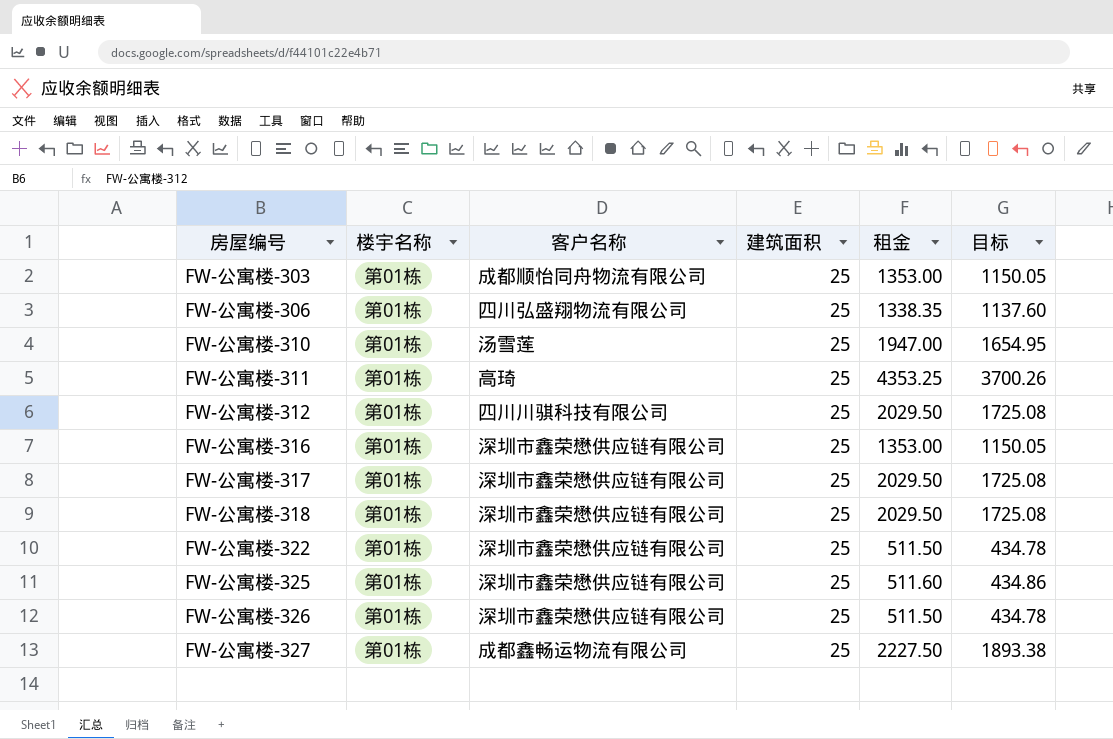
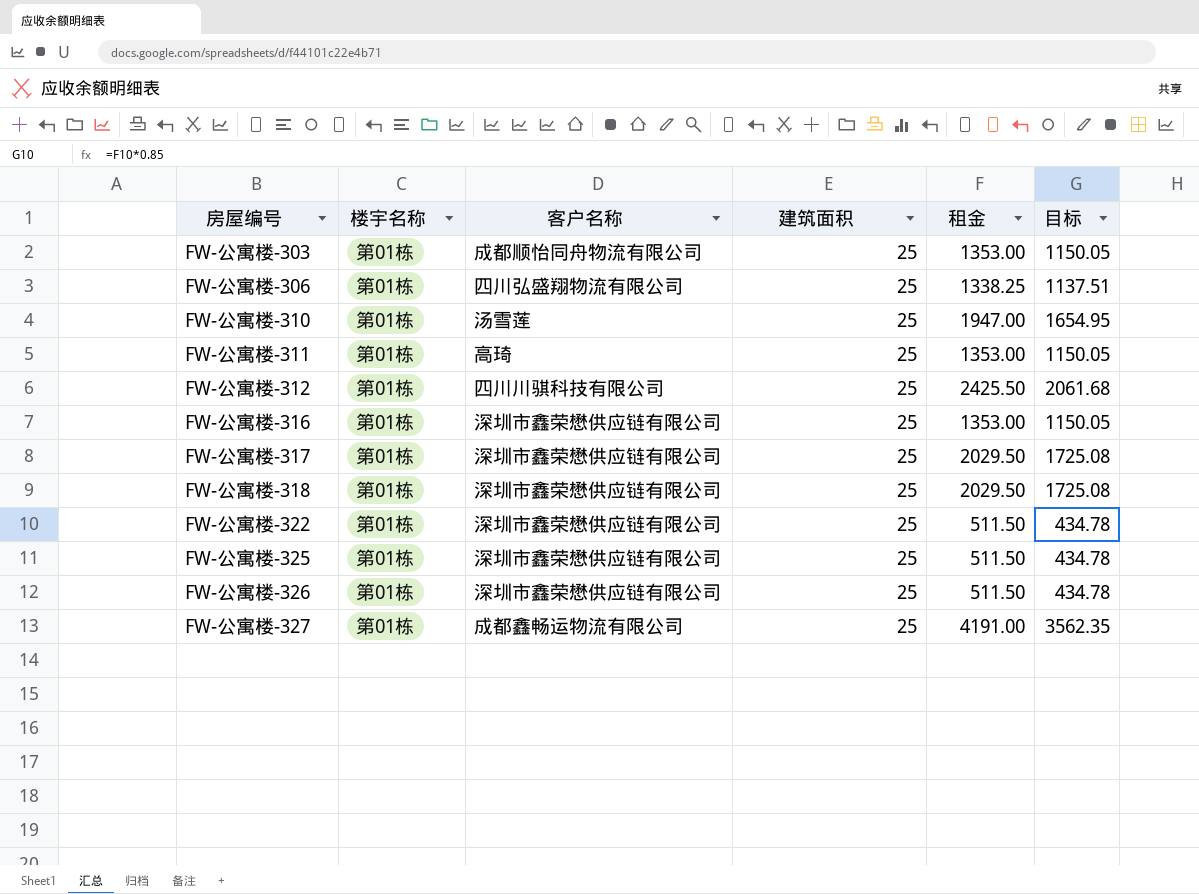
FW-公寓楼-306 | 租金: 1338.35 -> 1338.25
FW-公寓楼-306 | 目标: 1137.60 -> 1137.51
FW-公寓楼-311 | 租金: 4353.25 -> 1353.00
FW-公寓楼-311 | 目标: 3700.26 -> 1150.05
FW-公寓楼-312 | 租金: 2029.50 -> 2425.50
FW-公寓楼-312 | 目标: 1725.08 -> 2061.68
FW-公寓楼-325 | 租金: 511.60 -> 511.50
FW-公寓楼-325 | 目标: 434.86 -> 434.78
FW-公寓楼-327 | 租金: 2227.50 -> 4191.00
FW-公寓楼-327 | 目标: 1893.38 -> 3562.35

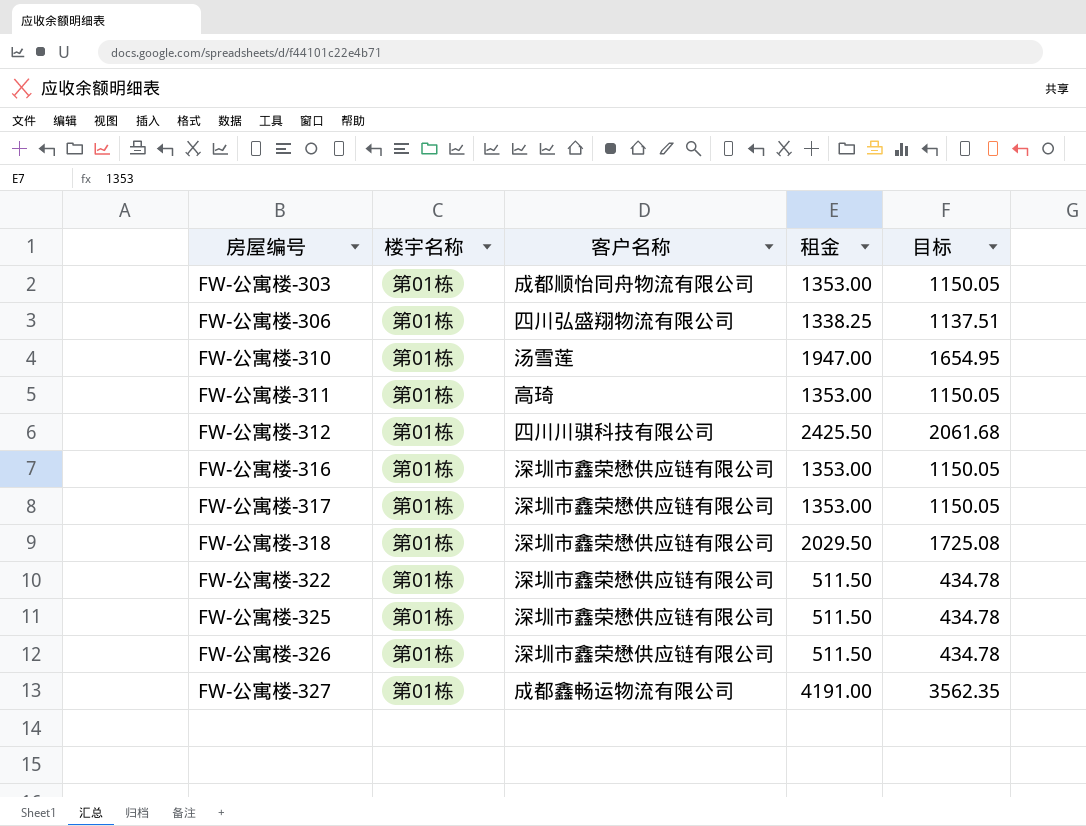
column 建筑面积 | position: 4 -> none
FW-公寓楼-317 | 租金: 2029.50 -> 1353.00
FW-公寓楼-317 | 目标: 1725.08 -> 1150.05

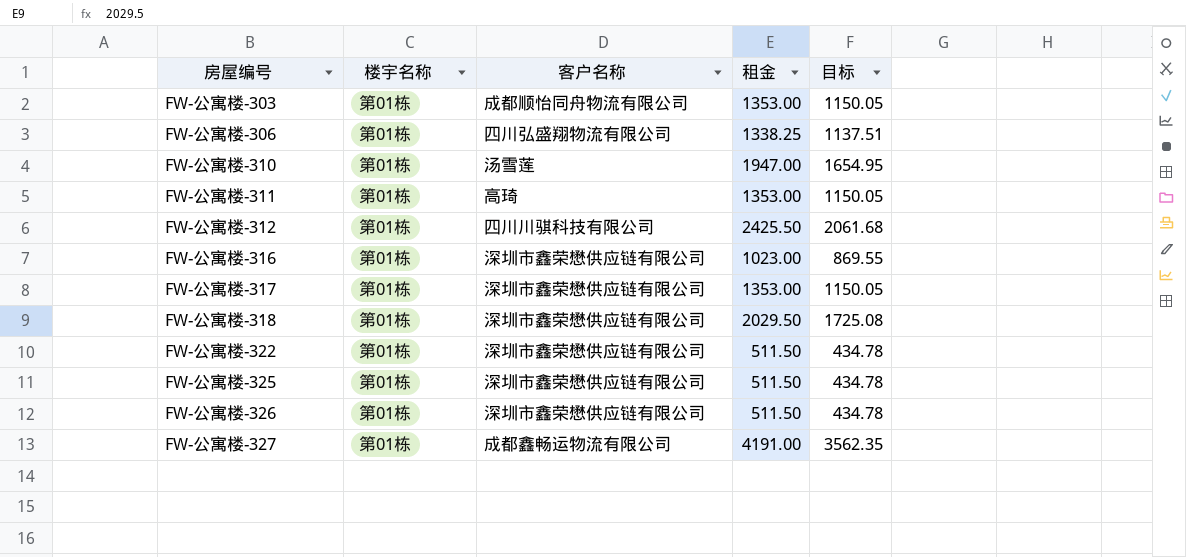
FW-公寓楼-316 | 租金: 1353.00 -> 1023.00
FW-公寓楼-316 | 目标: 1150.05 -> 869.55

